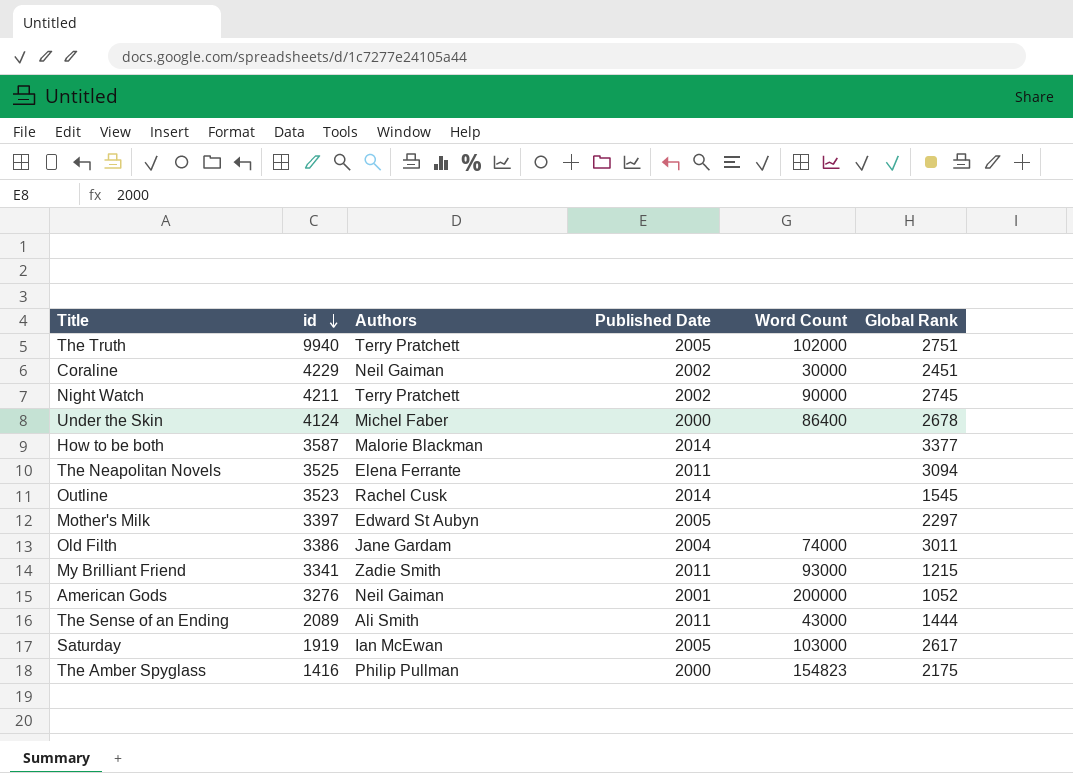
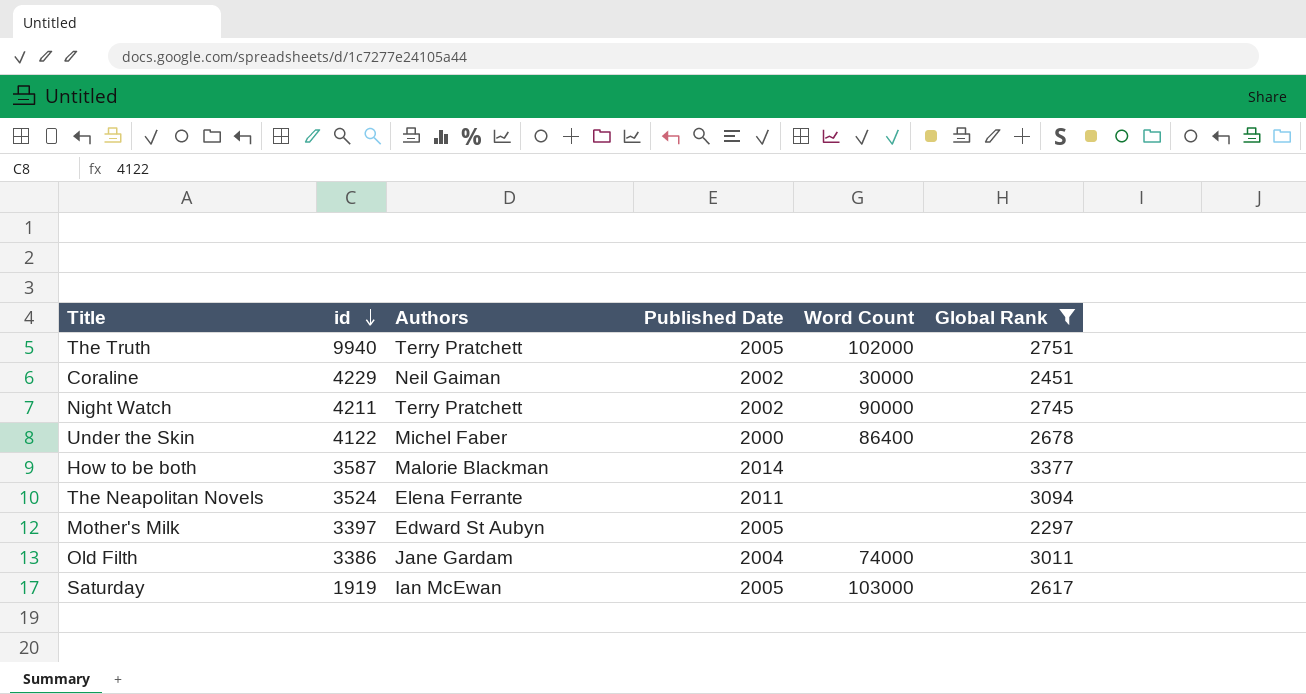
filter: none -> Global Rank >= 2297
Under the Skin | id: 4124 -> 4122
The Neapolitan Novels | id: 3525 -> 3524

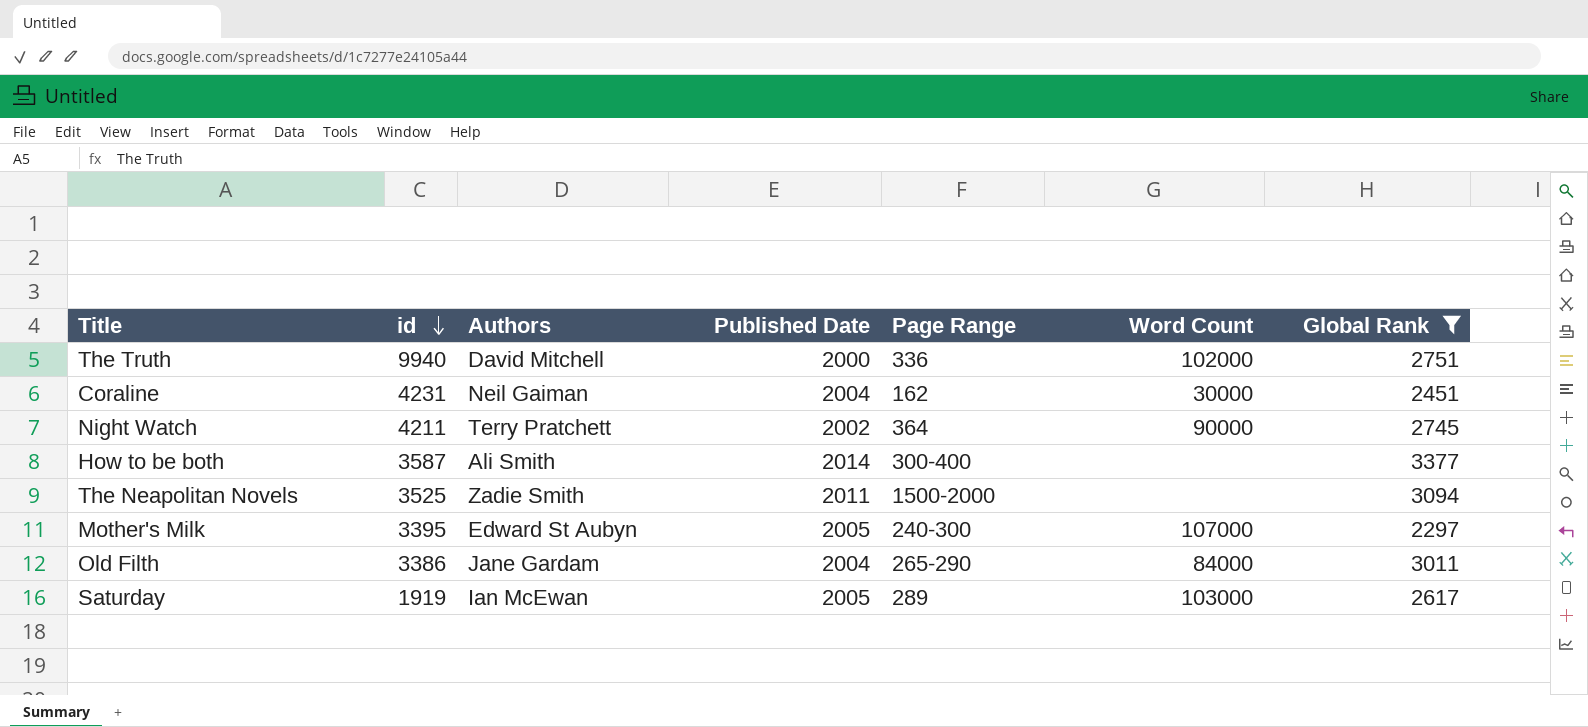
column Page Range | position: none -> 5
row Under the Skin: 4122 | Michel Faber | 2000 | 86400 | 2678 -> none
The Truth | Authors: Terry Pratchett -> David Mitchell
The Truth | Published Date: 2005 -> 2000
Coraline | id: 4229 -> 4231
Coraline | Published Date: 2002 -> 2004
How to be both | Authors: Malorie Blackman -> Ali Smith
The Neapolitan Novels | id: 3524 -> 3525
The Neapolitan Novels | Authors: Elena Ferrante -> Zadie Smith
Mother's Milk | id: 3397 -> 3395
Mother's Milk | Word Count: none -> 107000
Old Filth | Word Count: 74000 -> 84000

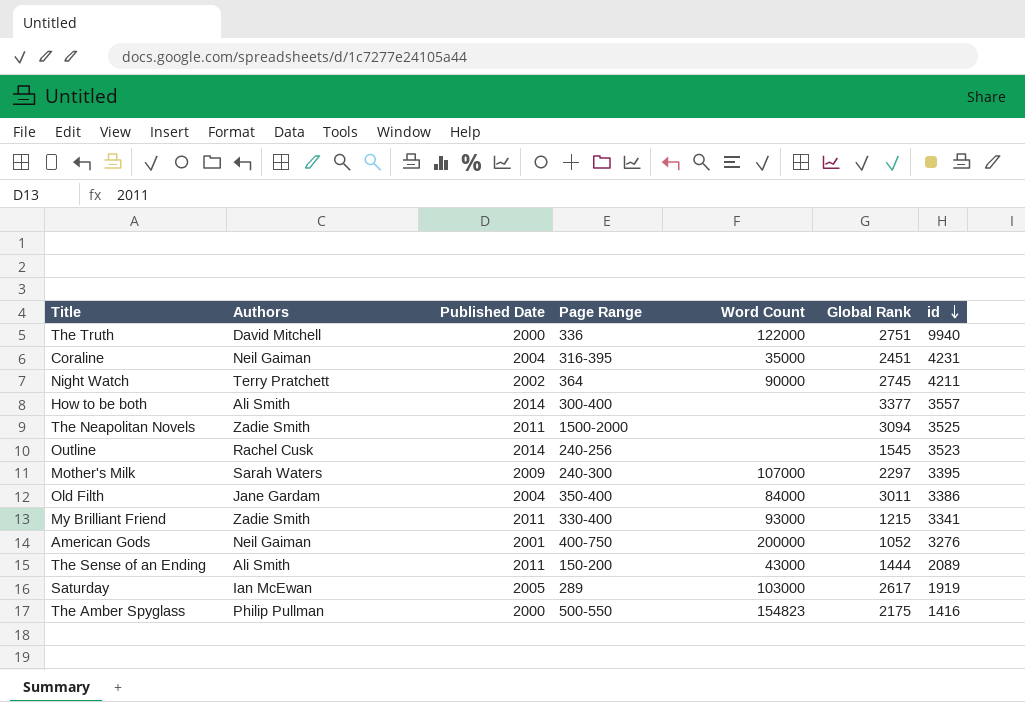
filter: Global Rank >= 2297 -> none
column id | position: 2 -> 7
The Truth | Word Count: 102000 -> 122000
Coraline | Page Range: 162 -> 316-395
Coraline | Word Count: 30000 -> 35000
How to be both | id: 3587 -> 3557
Mother's Milk | Authors: Edward St Aubyn -> Sarah Waters
Mother's Milk | Published Date: 2005 -> 2009
Old Filth | Page Range: 265-290 -> 350-400

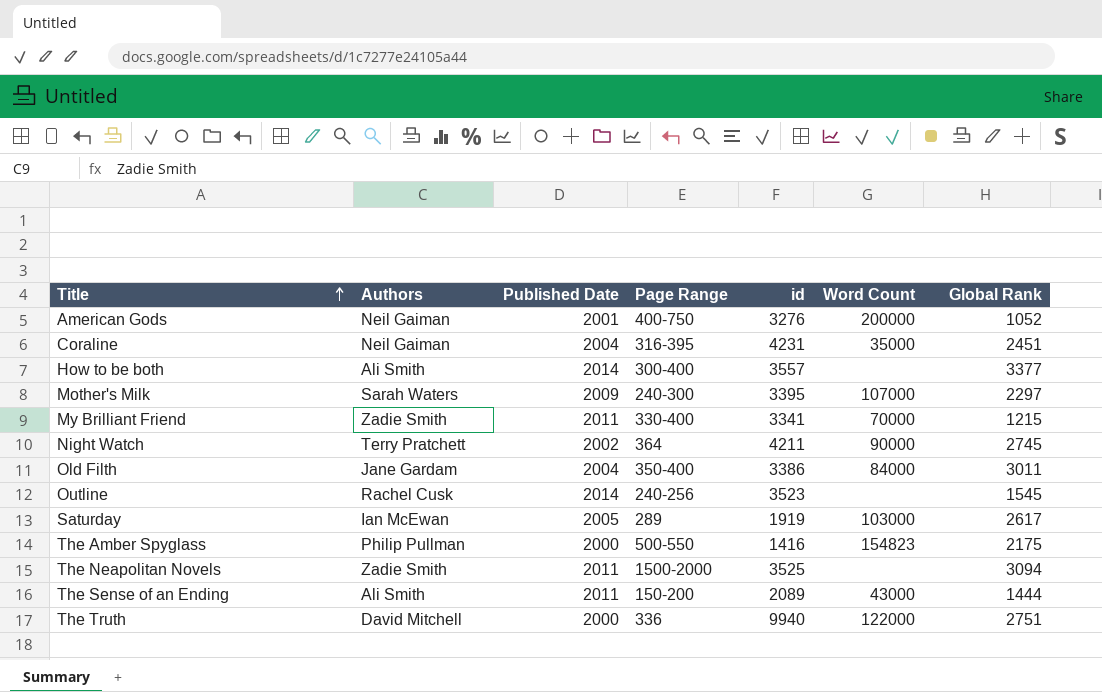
row order: id descending -> Title ascending
column id | position: 7 -> 5
My Brilliant Friend | Word Count: 93000 -> 70000

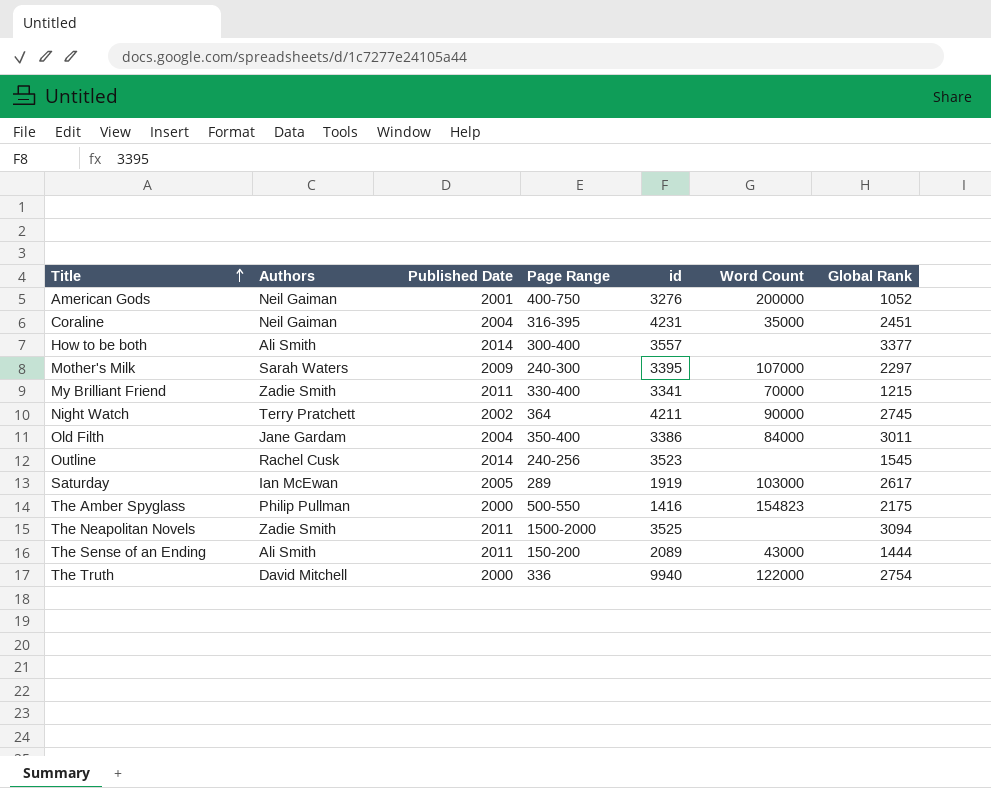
The Truth | Global Rank: 2751 -> 2754

